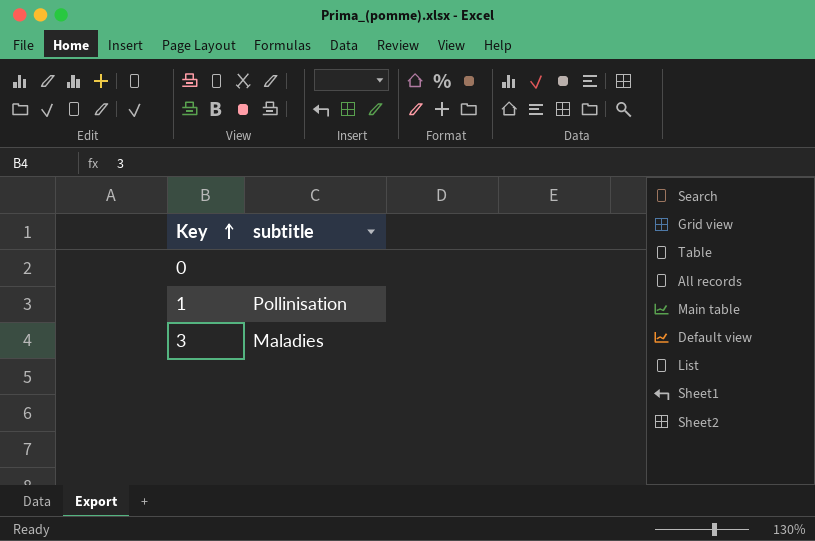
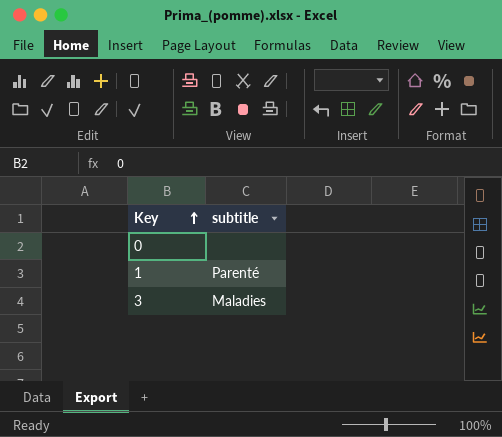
1 | subtitle: Pollinisation -> Parenté

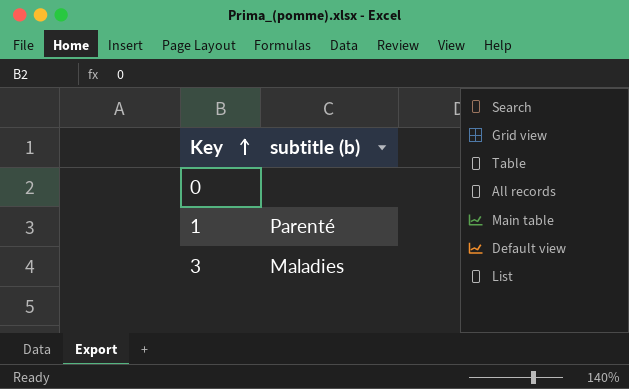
column name: subtitle -> subtitle (b)

